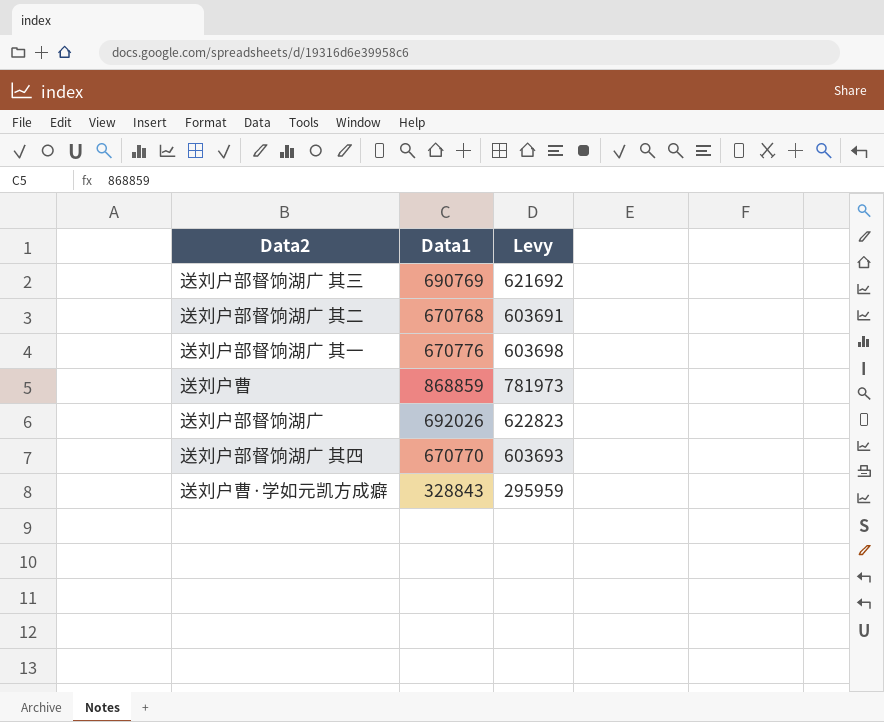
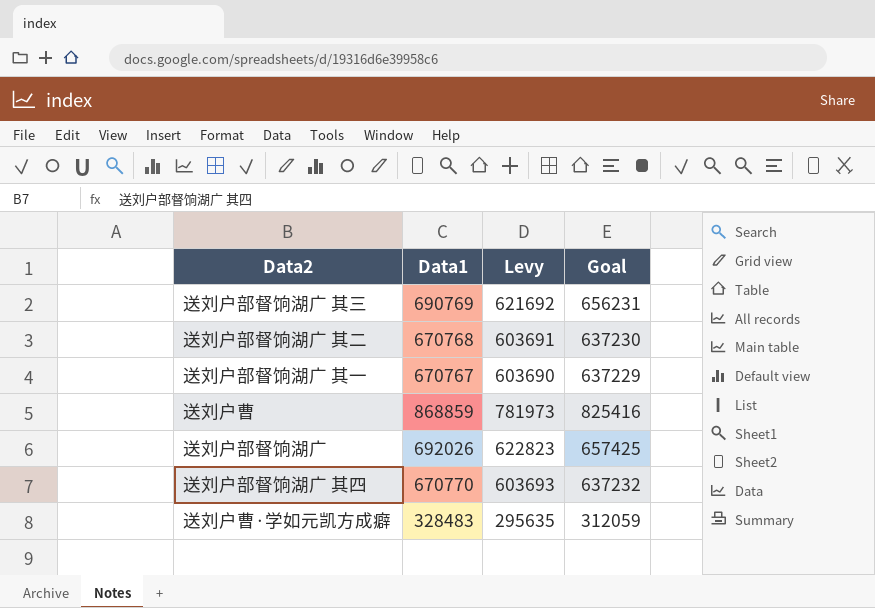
column Goal | formula: none -> [Data1] * 0.95
送刘户部督饷湖广 其一 | Data1: 670776 -> 670767
送刘户部督饷湖广 其一 | Levy: 603698 -> 603690
送刘户曹·学如元凯方成癖 | Data1: 328843 -> 328483
送刘户曹·学如元凯方成癖 | Levy: 295959 -> 295635

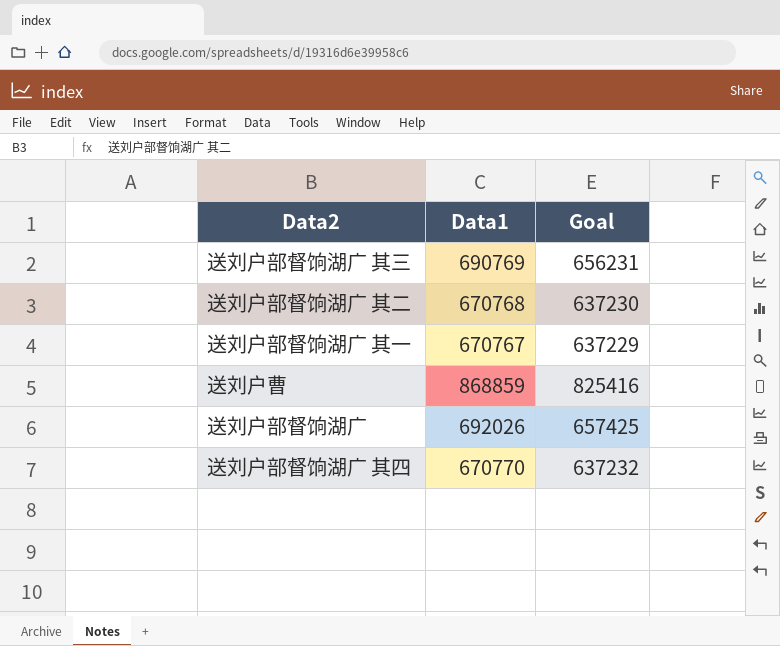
column Levy | formula: [Data1] * 0.9 -> none
row 送刘户曹·学如元凯方成癖: 328483 | 295635 | 312059 -> none

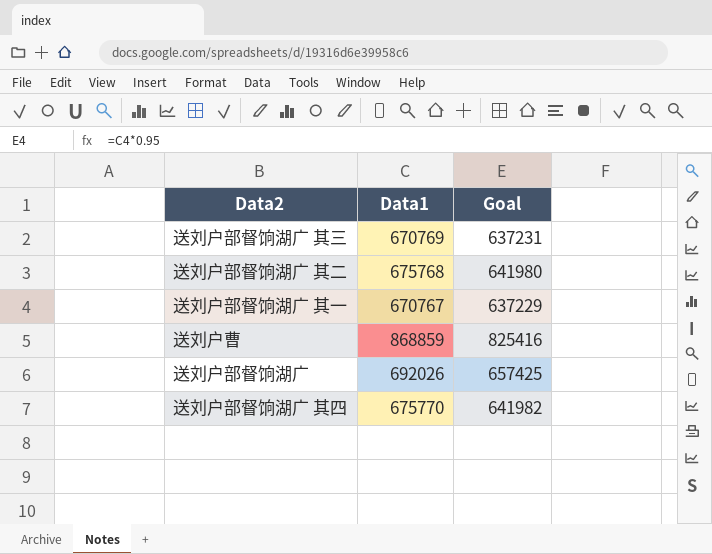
送刘户部督饷湖广 其三 | Data1: 690769 -> 670769
送刘户部督饷湖广 其三 | Goal: 656231 -> 637231
送刘户部督饷湖广 其二 | Data1: 670768 -> 675768
送刘户部督饷湖广 其二 | Goal: 637230 -> 641980
送刘户部督饷湖广 其四 | Data1: 670770 -> 675770
送刘户部督饷湖广 其四 | Goal: 637232 -> 641982

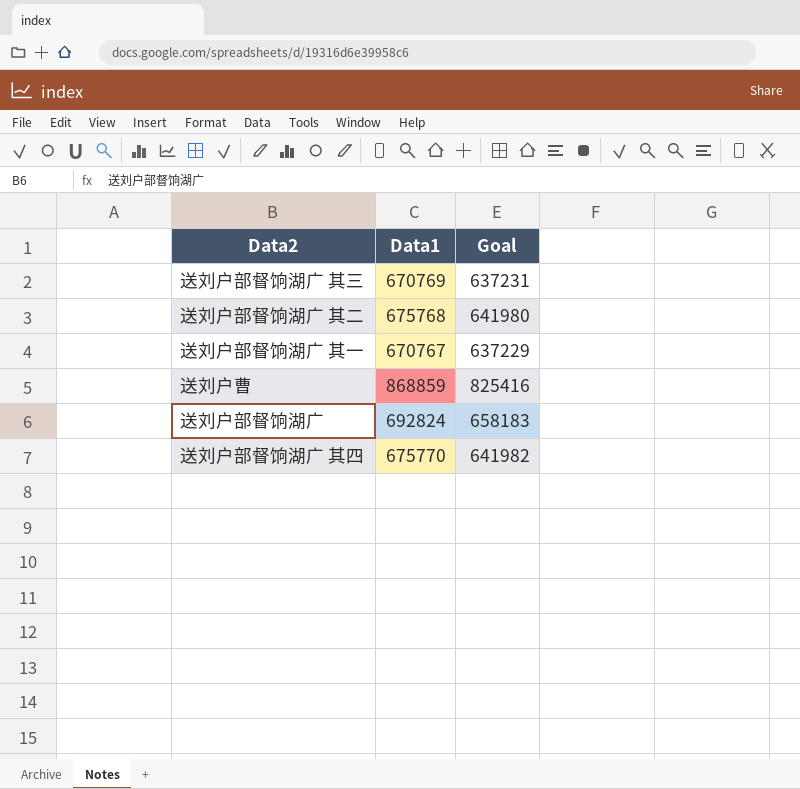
送刘户部督饷湖广 | Data1: 692026 -> 692824
送刘户部督饷湖广 | Goal: 657425 -> 658183

